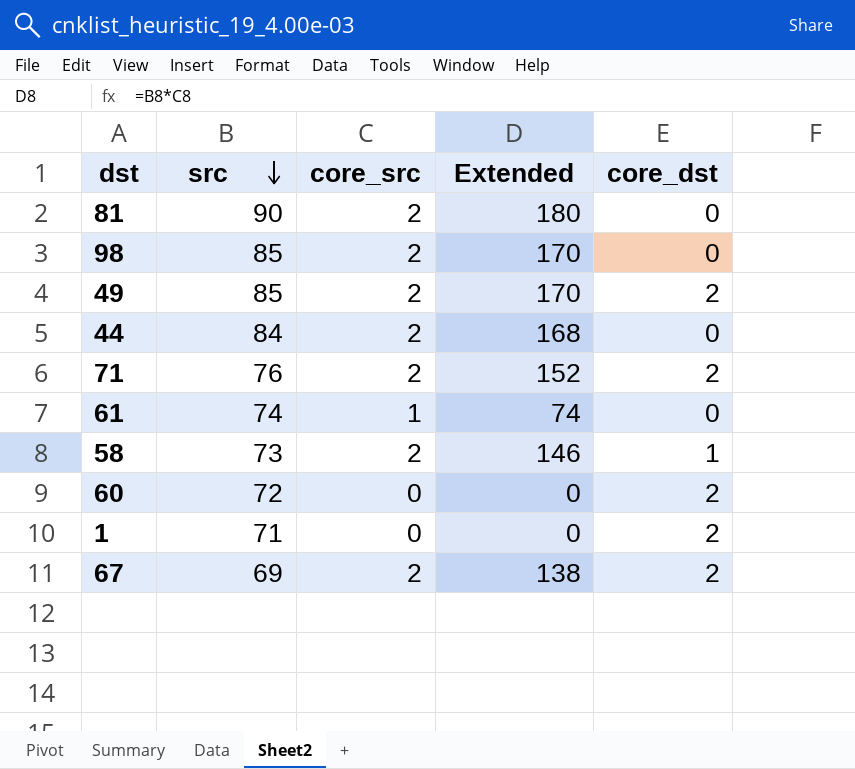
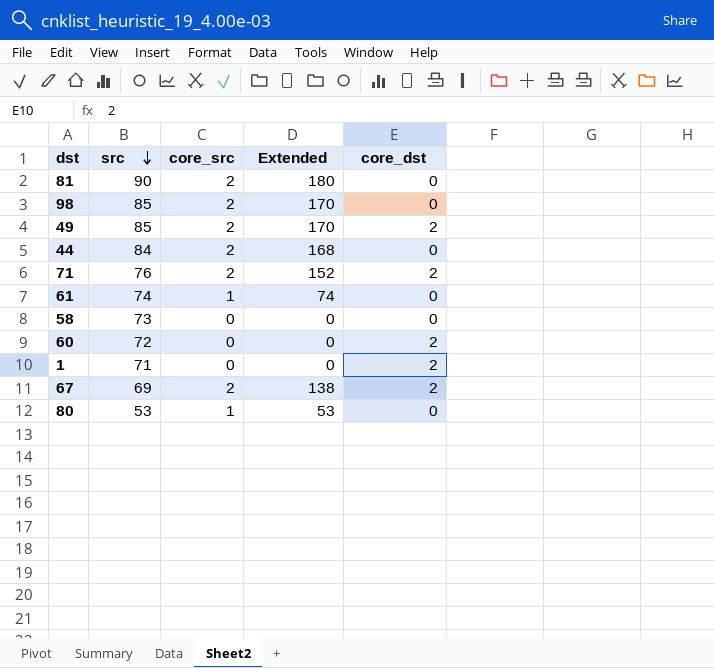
58 | core_src: 2 -> 0
58 | Extended: 146 -> 0
58 | core_dst: 1 -> 0
row 80: none -> 53 | 1 | 53 | 0

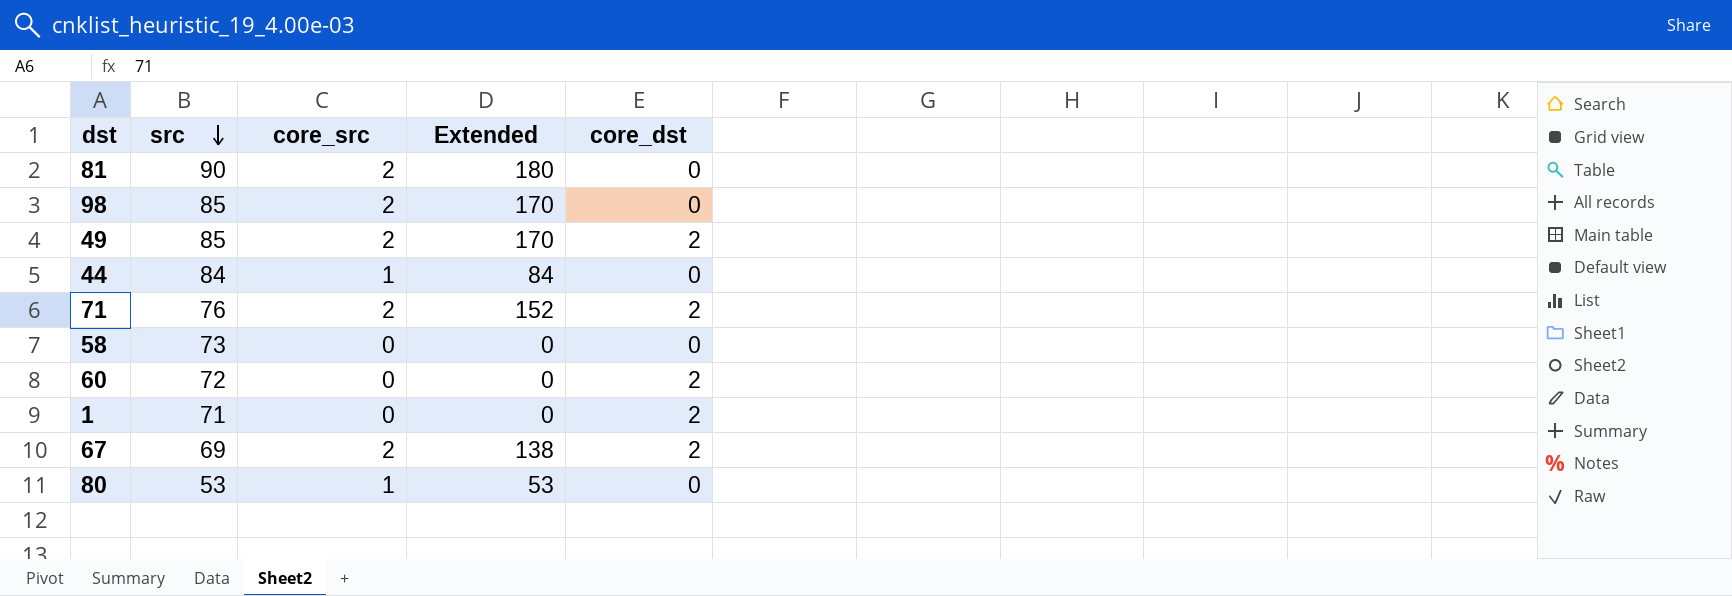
row 61: 74 | 1 | 74 | 0 -> none
44 | core_src: 2 -> 1
44 | Extended: 168 -> 84

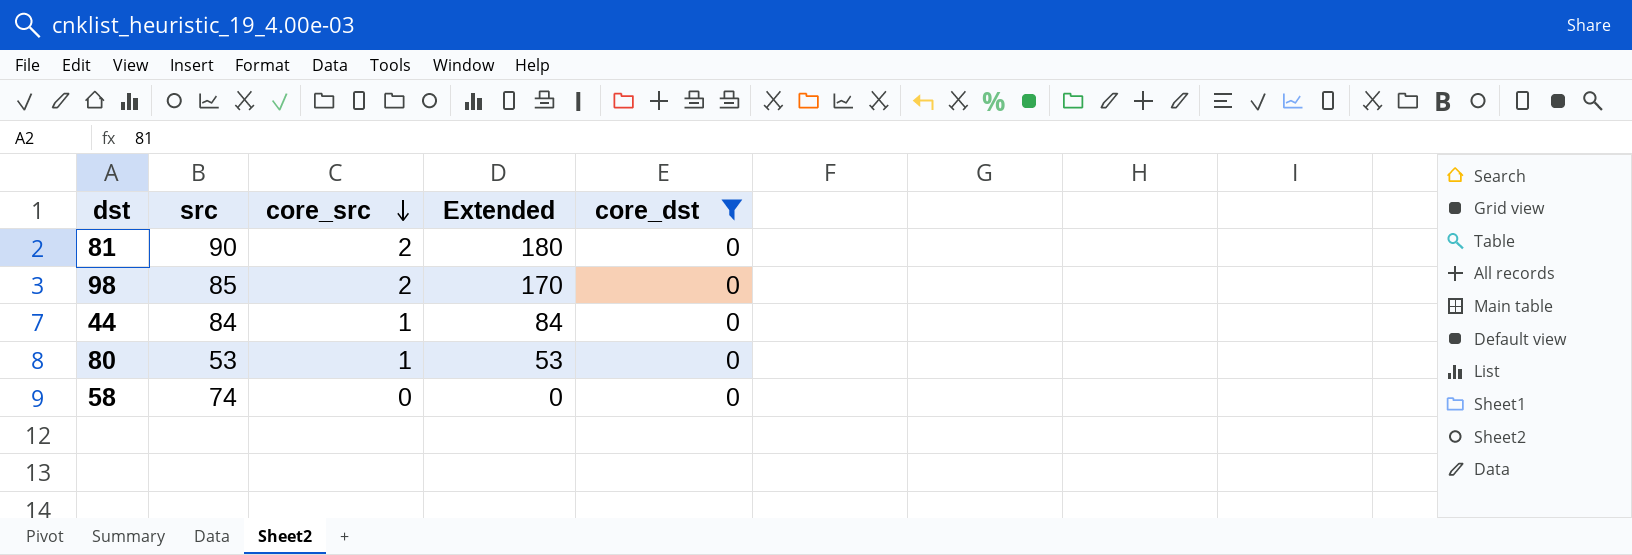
filter: none -> core_dst = 0
row order: src descending -> core_src descending
58 | src: 73 -> 74

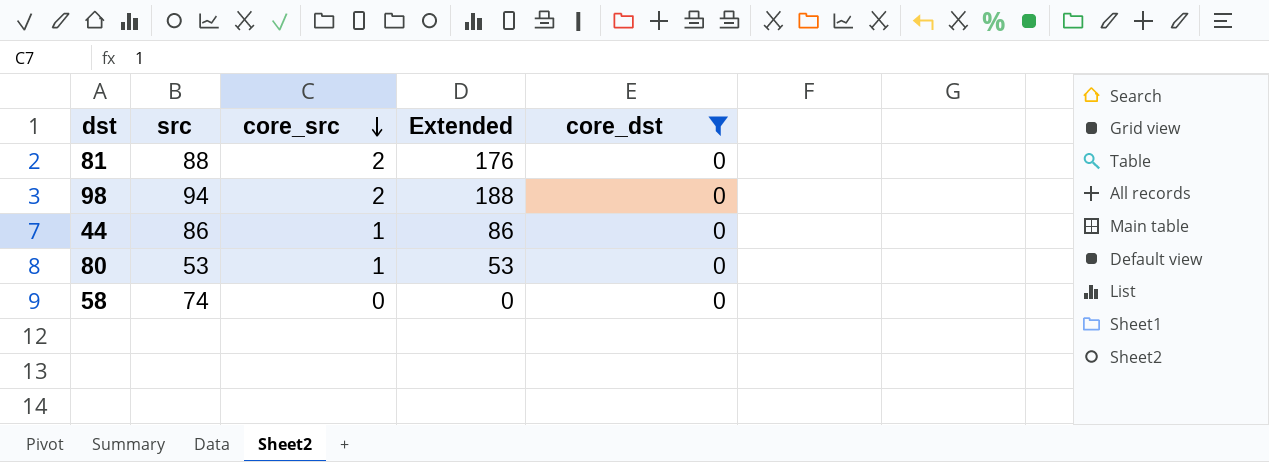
81 | src: 90 -> 88
81 | Extended: 180 -> 176
98 | src: 85 -> 94
98 | Extended: 170 -> 188
44 | src: 84 -> 86
44 | Extended: 84 -> 86

